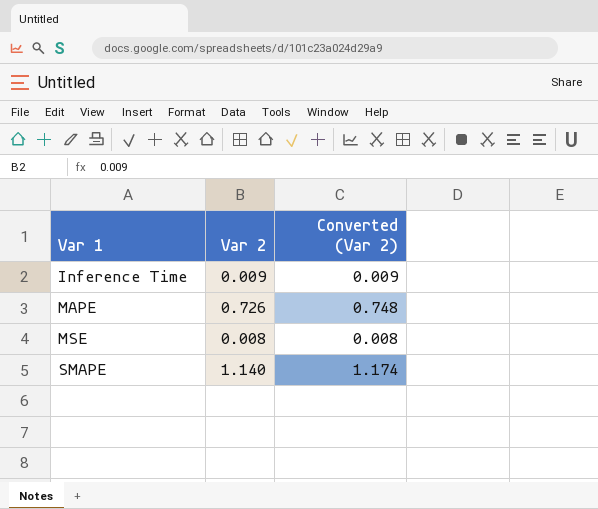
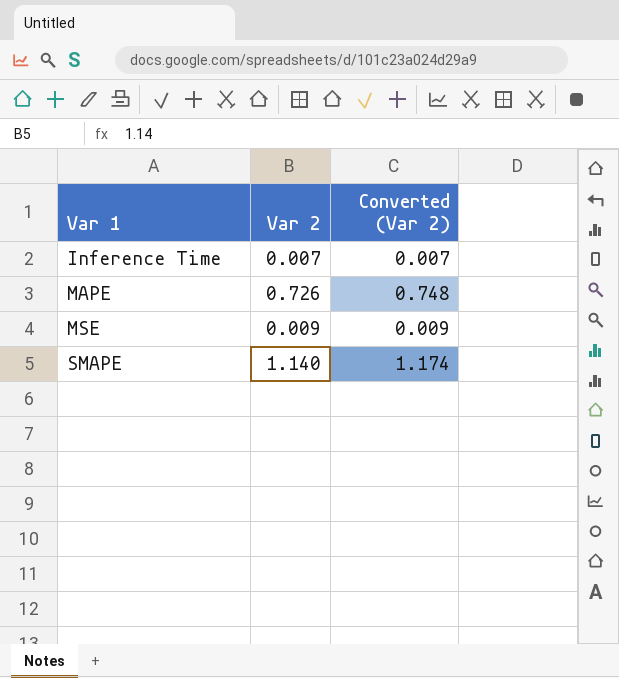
Inference Time | Var 2: 0.009 -> 0.007
Inference Time | Converted (Var 2): 0.009 -> 0.007
MSE | Var 2: 0.008 -> 0.009
MSE | Converted (Var 2): 0.008 -> 0.009

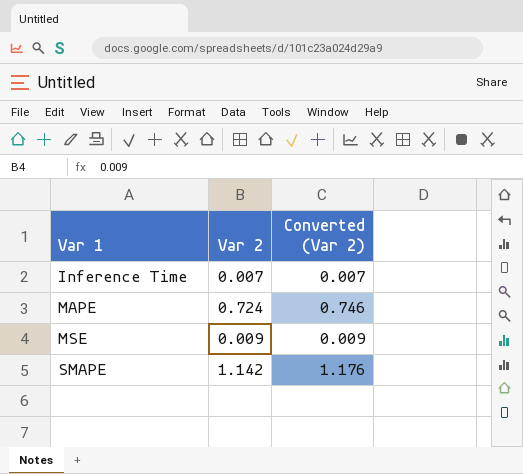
MAPE | Var 2: 0.726 -> 0.724
MAPE | Converted (Var 2): 0.748 -> 0.746
SMAPE | Var 2: 1.140 -> 1.142
SMAPE | Converted (Var 2): 1.174 -> 1.176

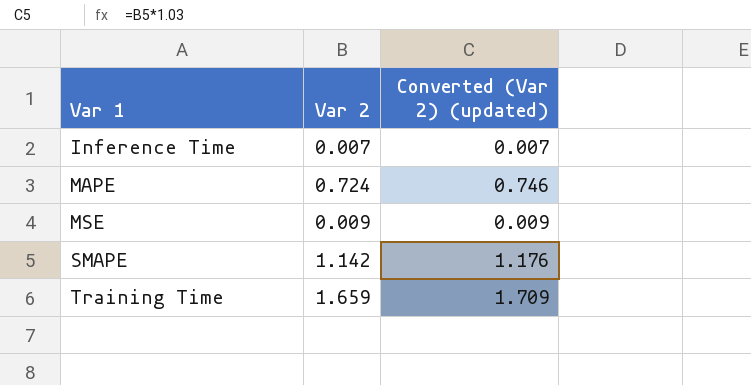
column name: Converted (Var 2) -> Converted (Var 2) (updated)
row Training Time: none -> 1.659 | 1.709

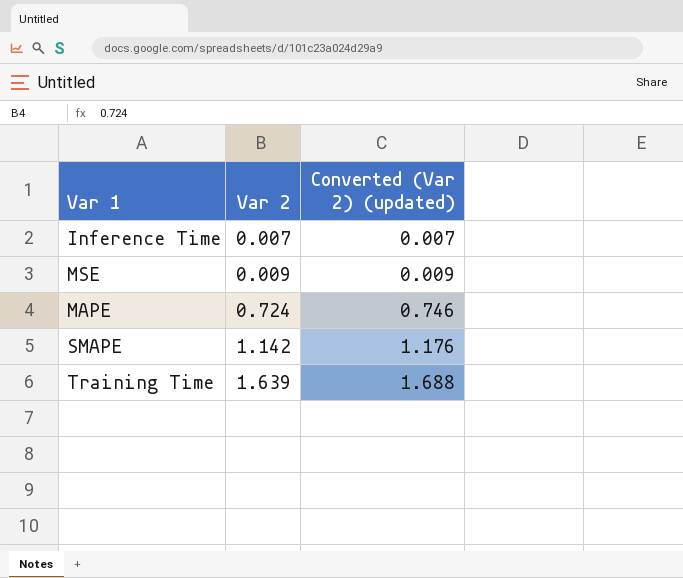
row order: Var 1 ascending -> Var 2 ascending
Training Time | Var 2: 1.659 -> 1.639
Training Time | Converted (Var 2) (updated): 1.709 -> 1.688

